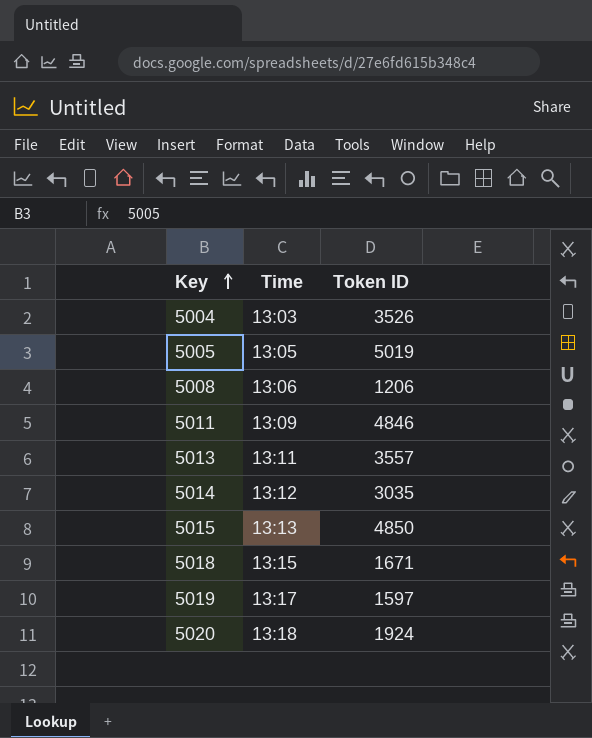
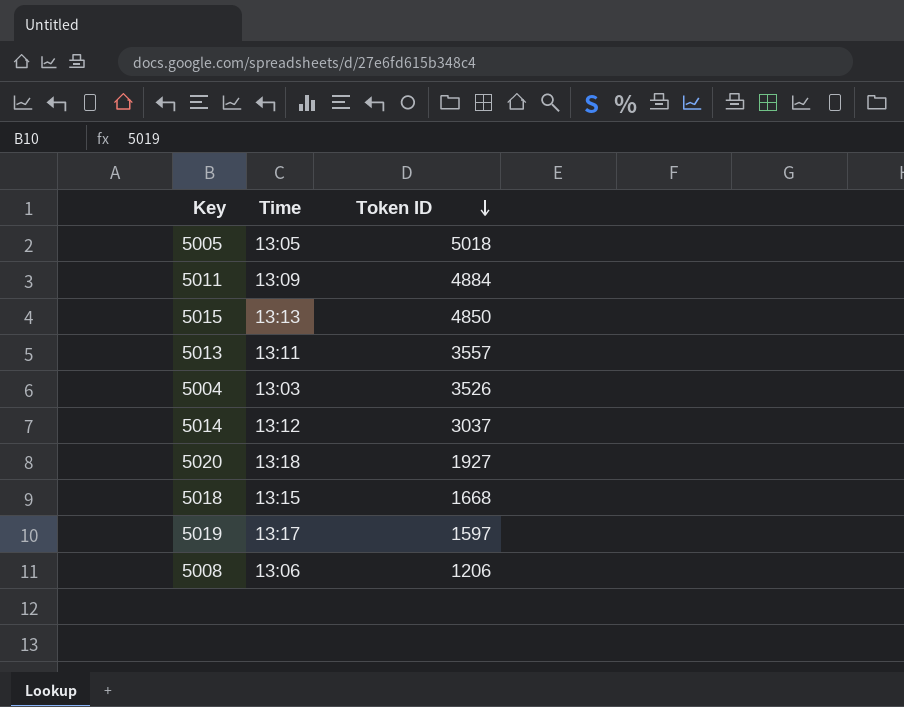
row order: Key ascending -> Token ID descending
5005 | Token ID: 5019 -> 5018
5011 | Token ID: 4846 -> 4884
5014 | Token ID: 3035 -> 3037
5020 | Token ID: 1924 -> 1927
5018 | Token ID: 1671 -> 1668

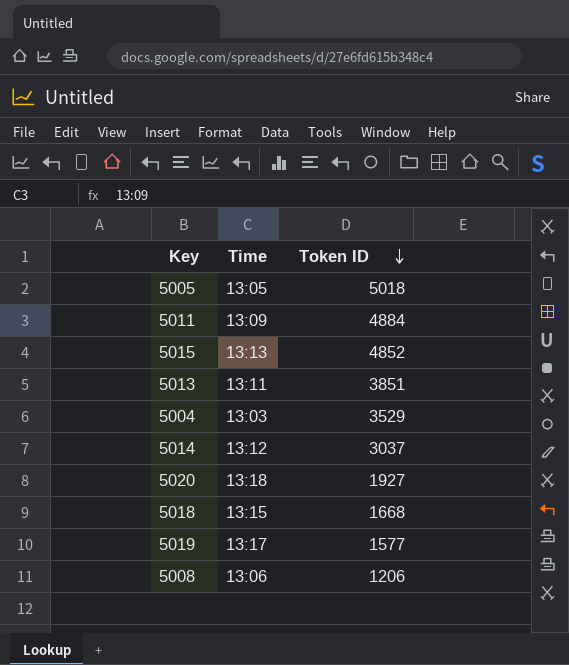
5015 | Token ID: 4850 -> 4852
5013 | Token ID: 3557 -> 3851
5004 | Token ID: 3526 -> 3529
5019 | Token ID: 1597 -> 1577

